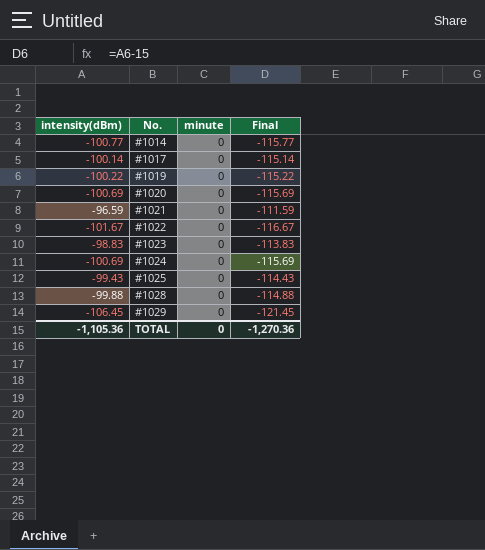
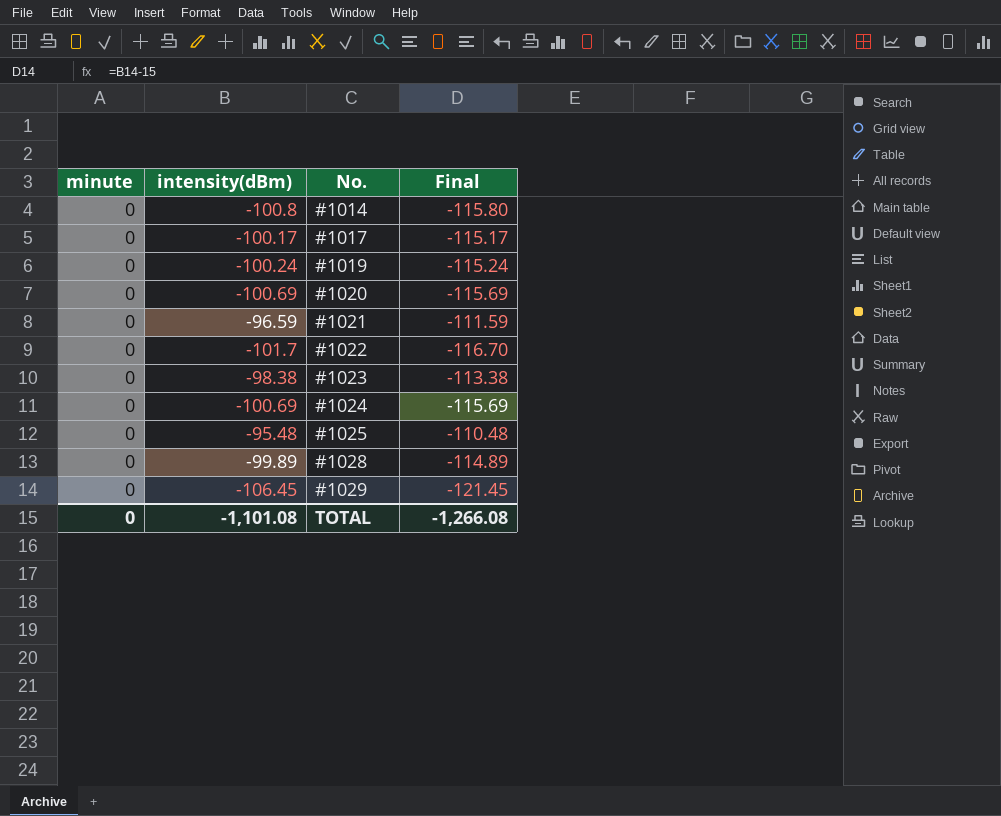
column minute | position: 3 -> 1
#1014 | intensity(dBm): -100.77 -> -100.8
#1014 | Final: -115.77 -> -115.80
#1017 | intensity(dBm): -100.14 -> -100.17
#1017 | Final: -115.14 -> -115.17
#1019 | intensity(dBm): -100.22 -> -100.24
#1019 | Final: -115.22 -> -115.24
#1022 | intensity(dBm): -101.67 -> -101.7
#1022 | Final: -116.67 -> -116.70
#1023 | intensity(dBm): -98.83 -> -98.38
#1023 | Final: -113.83 -> -113.38
#1025 | intensity(dBm): -99.43 -> -95.48
#1025 | Final: -114.43 -> -110.48
#1028 | intensity(dBm): -99.88 -> -99.89
#1028 | Final: -114.88 -> -114.89
TOTAL | intensity(dBm): -1,105.36 -> -1,101.08
TOTAL | Final: -1,270.36 -> -1,266.08

